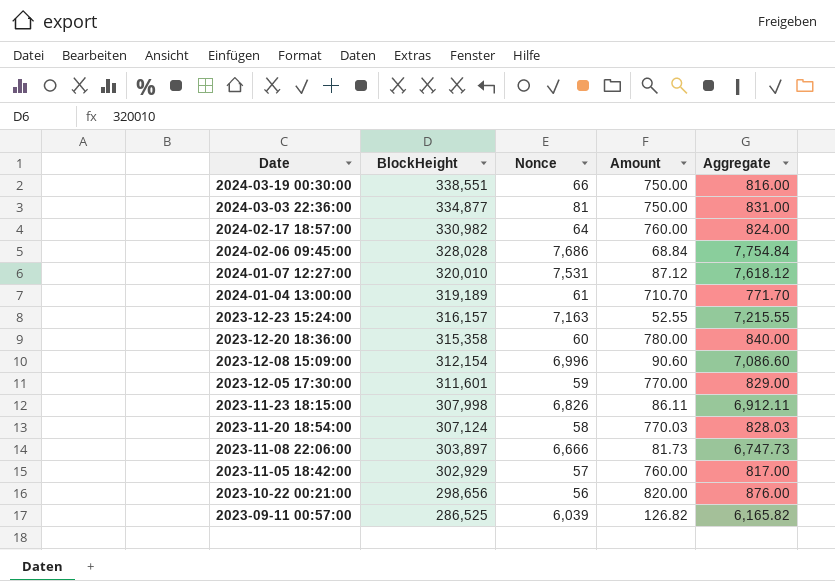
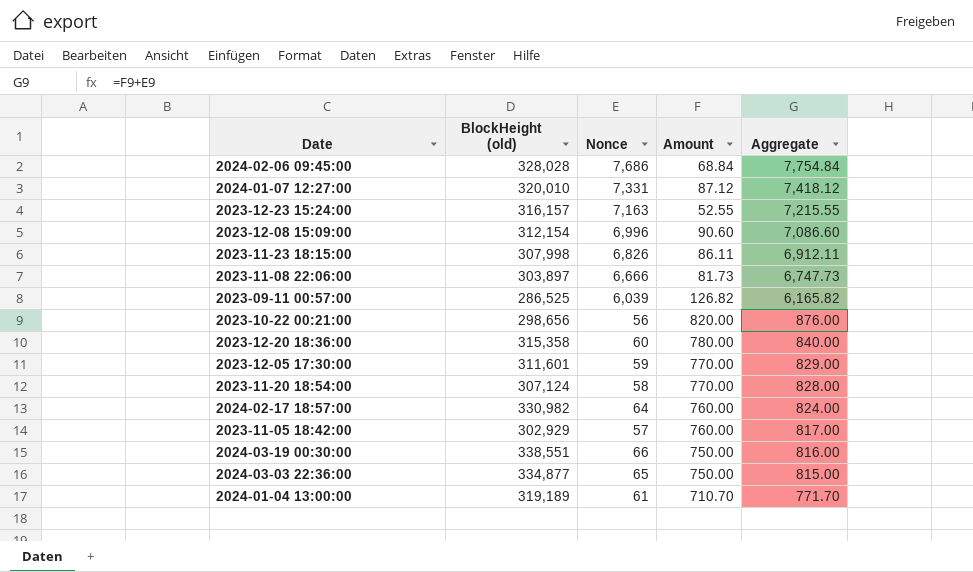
row order: Date descending -> Aggregate descending
column name: BlockHeight -> BlockHeight (old)
2024-01-07 12:27:00 | Nonce: 7,531 -> 7,331
2024-01-07 12:27:00 | Aggregate: 7,618.12 -> 7,418.12
2023-11-20 18:54:00 | Amount: 770.03 -> 770.00
2023-11-20 18:54:00 | Aggregate: 828.03 -> 828.00
2024-03-03 22:36:00 | Nonce: 81 -> 65
2024-03-03 22:36:00 | Aggregate: 831.00 -> 815.00

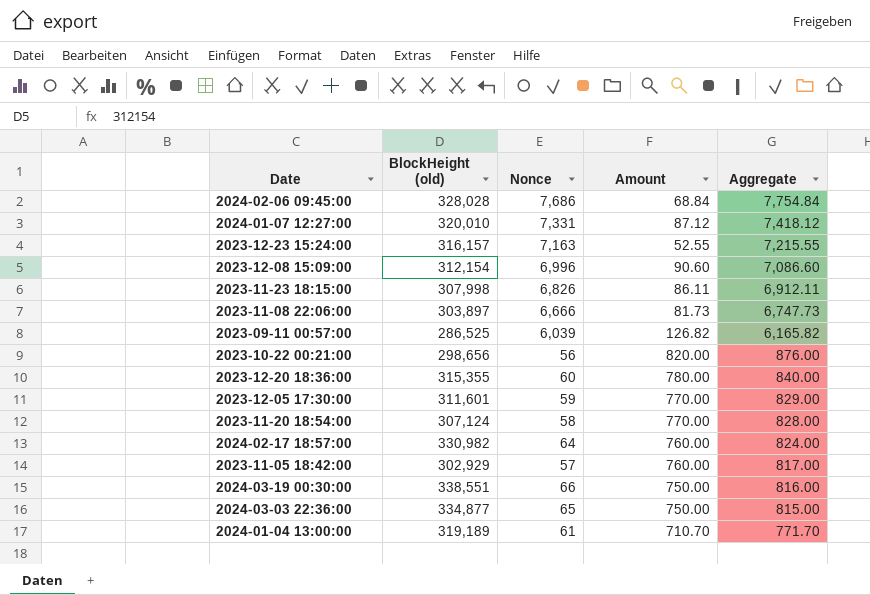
2023-12-20 18:36:00 | BlockHeight (old): 315,358 -> 315,355

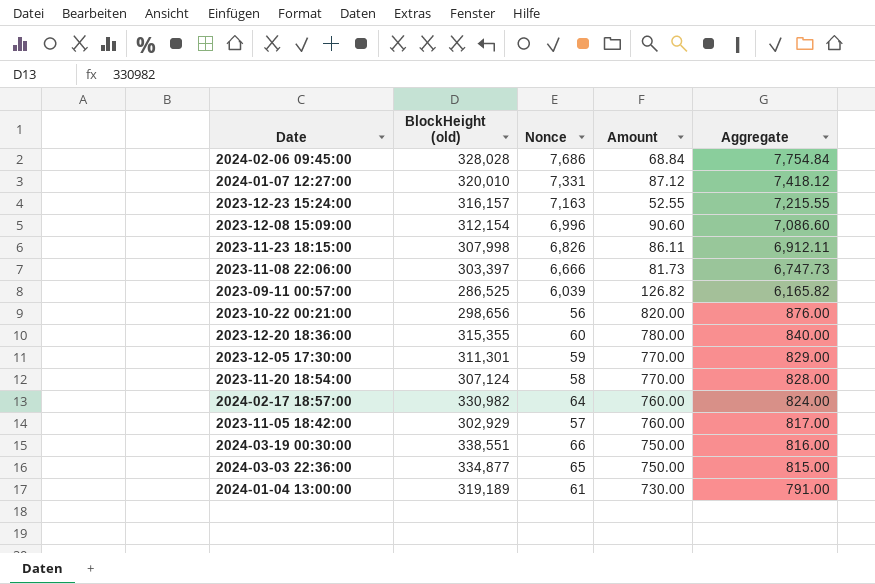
2023-11-08 22:06:00 | BlockHeight (old): 303,897 -> 303,397
2023-12-05 17:30:00 | BlockHeight (old): 311,601 -> 311,301
2024-01-04 13:00:00 | Amount: 710.70 -> 730.00
2024-01-04 13:00:00 | Aggregate: 771.70 -> 791.00

